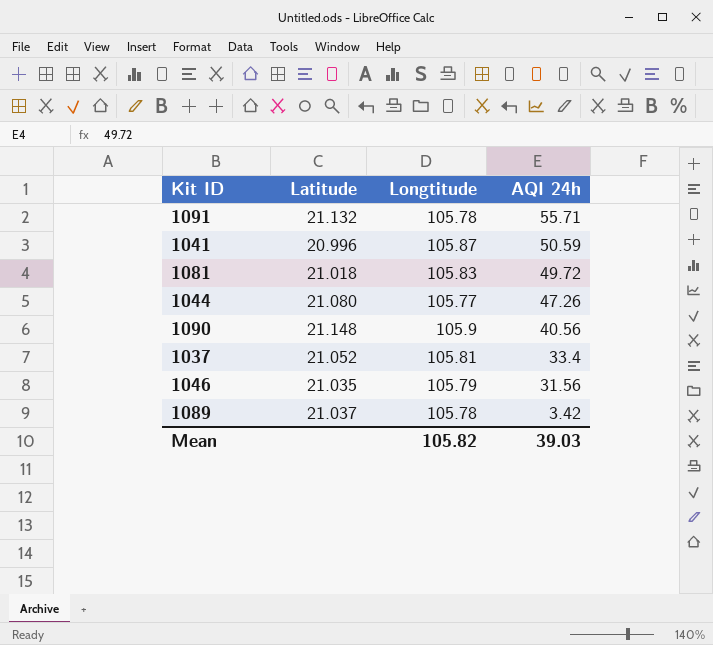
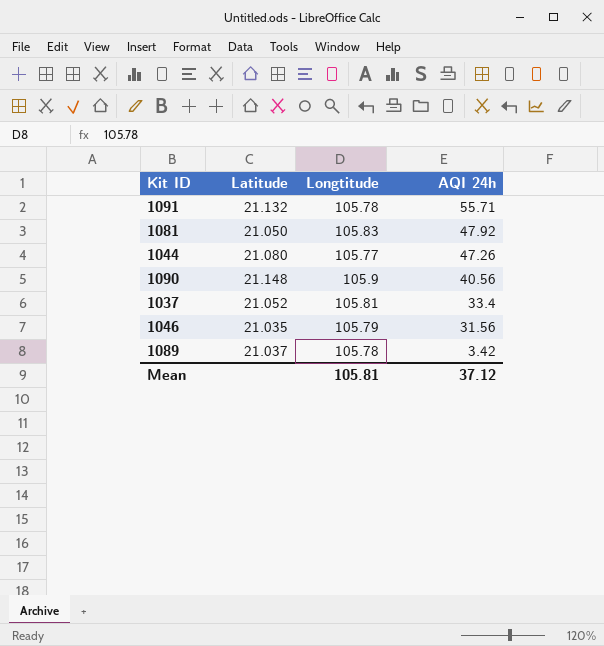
row 1041: 20.996 | 105.87 | 50.59 -> none
1081 | Latitude: 21.018 -> 21.050
1081 | AQI 24h: 49.72 -> 47.92
Mean | Longtitude: 105.82 -> 105.81
Mean | AQI 24h: 39.03 -> 37.12

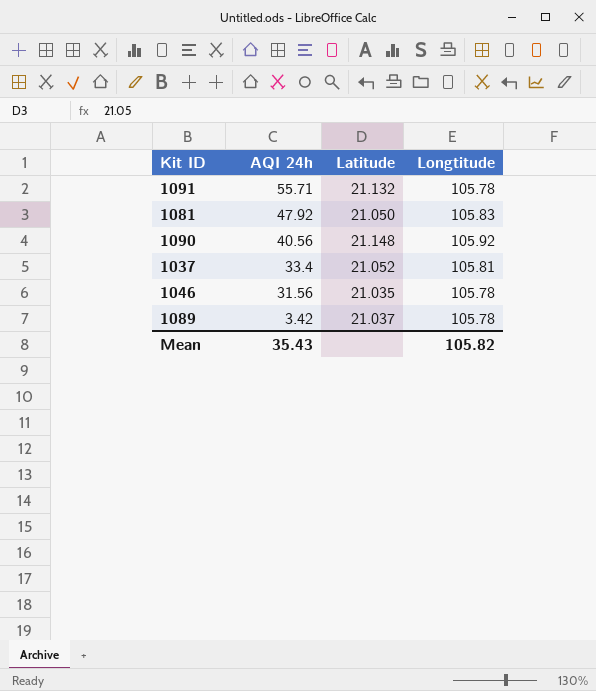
column AQI 24h | position: 4 -> 2
row 1044: 21.080 | 105.77 | 47.26 -> none
1090 | Longtitude: 105.9 -> 105.92
1046 | Longtitude: 105.79 -> 105.78
Mean | AQI 24h: 37.12 -> 35.43
Mean | Longtitude: 105.81 -> 105.82

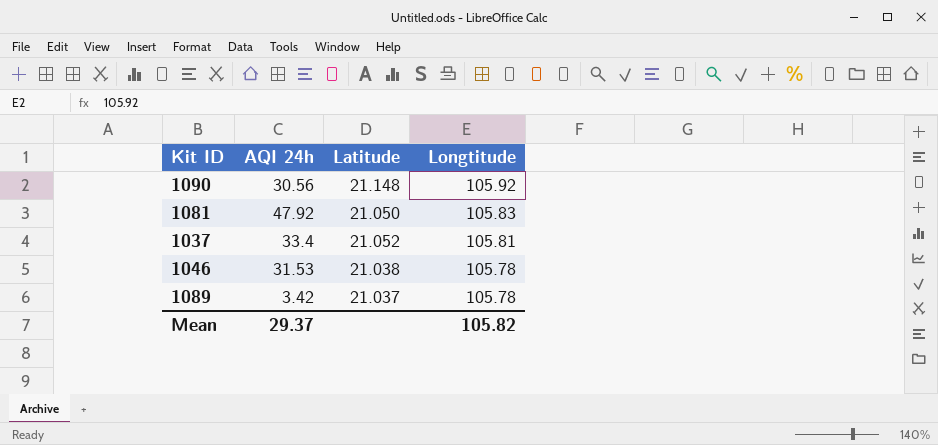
row order: AQI 24h descending -> Longtitude descending
row 1091: 55.71 | 21.132 | 105.78 -> none
1090 | AQI 24h: 40.56 -> 30.56
1046 | AQI 24h: 31.56 -> 31.53
1046 | Latitude: 21.035 -> 21.038
Mean | AQI 24h: 35.43 -> 29.37

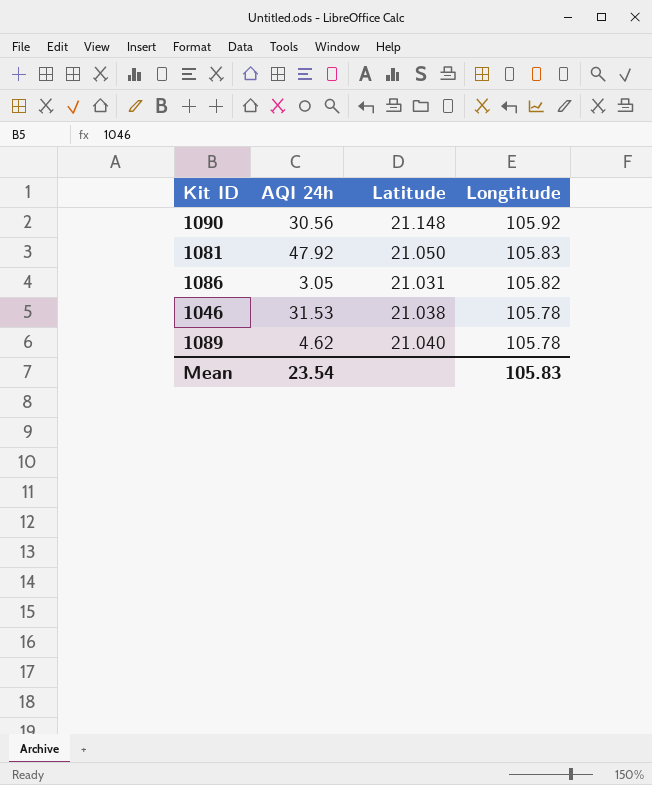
row 1037: 33.4 | 21.052 | 105.81 -> none
row 1086: none -> 3.05 | 21.031 | 105.82
1089 | AQI 24h: 3.42 -> 4.62
1089 | Latitude: 21.037 -> 21.040
Mean | AQI 24h: 29.37 -> 23.54
Mean | Longtitude: 105.82 -> 105.83

